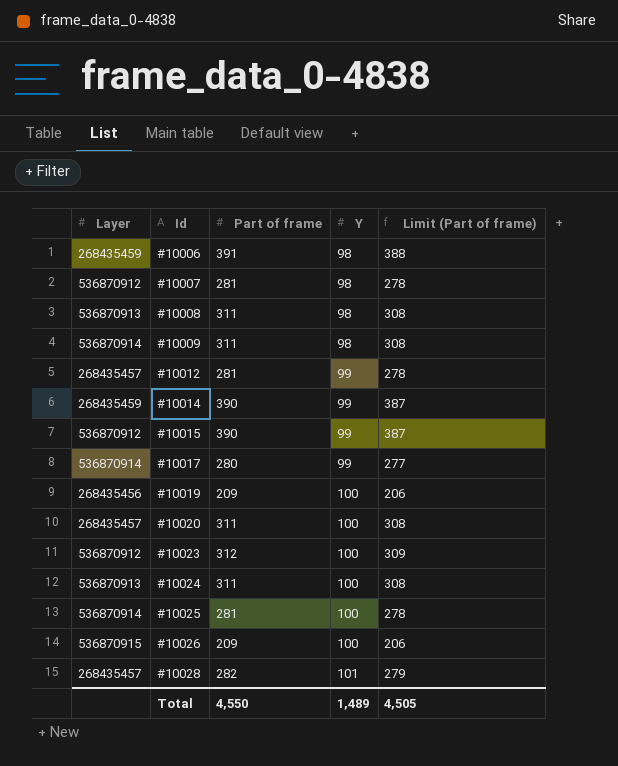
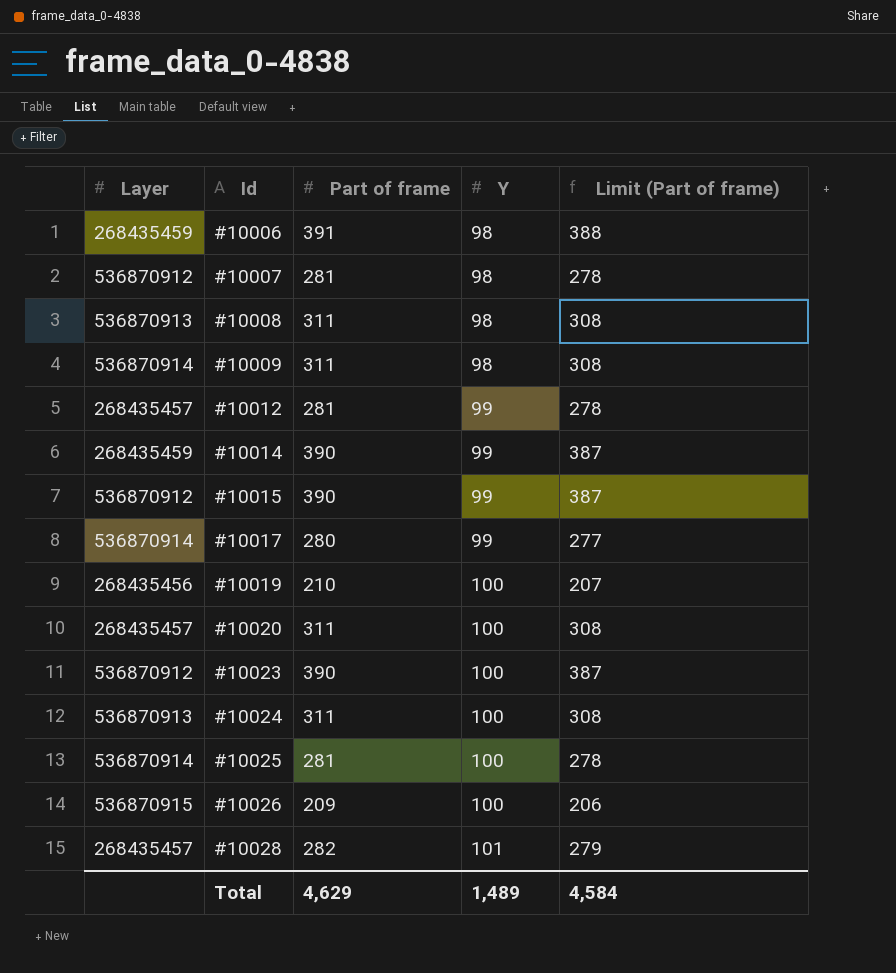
#10019 | Part of frame: 209 -> 210
#10019 | Limit (Part of frame): 206 -> 207
#10023 | Part of frame: 312 -> 390
#10023 | Limit (Part of frame): 309 -> 387
Total | Part of frame: 4,550 -> 4,629
Total | Limit (Part of frame): 4,505 -> 4,584

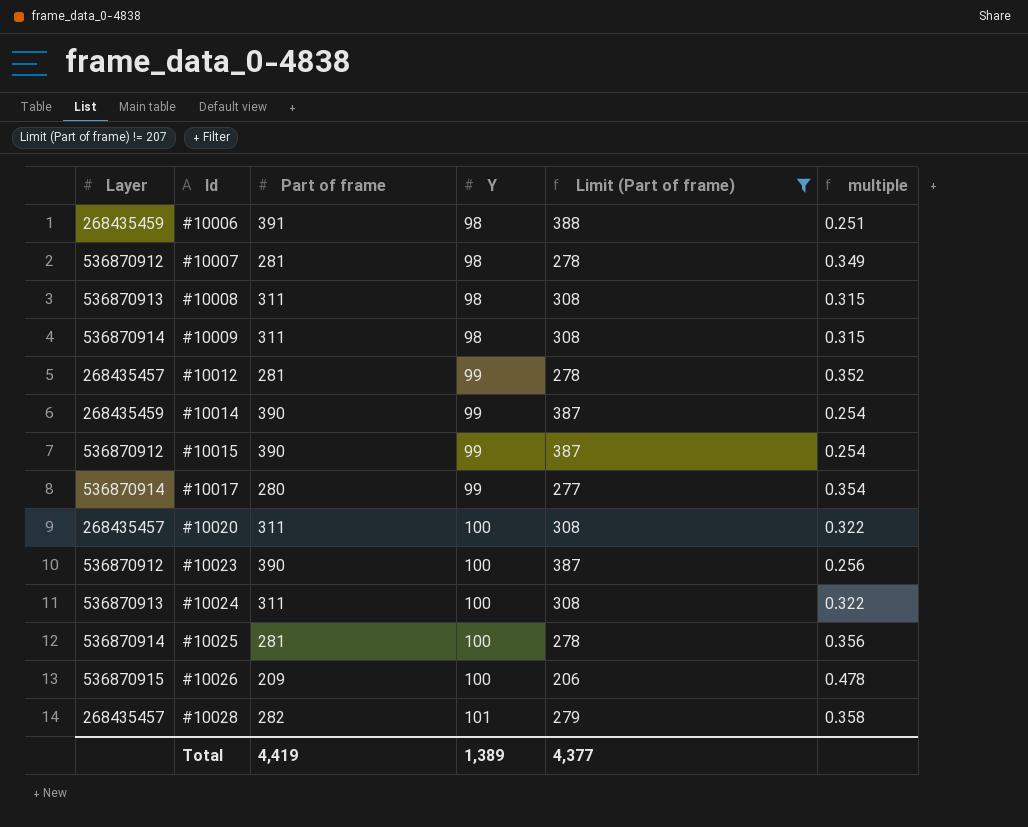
filter: none -> Limit (Part of frame) != 207
column multiple | formula: none -> [Y] / [Part of frame]
Total | Part of frame: 4,629 -> 4,419
Total | Y: 1,489 -> 1,389
Total | Limit (Part of frame): 4,584 -> 4,377

